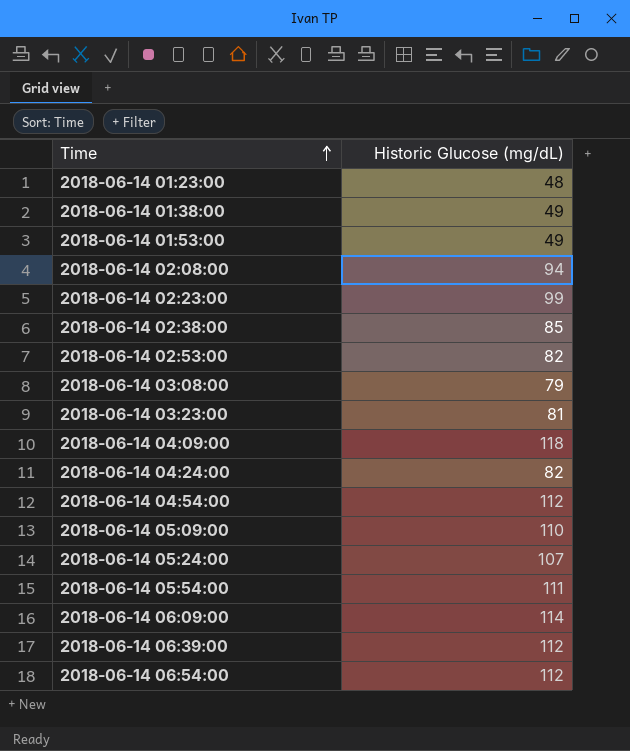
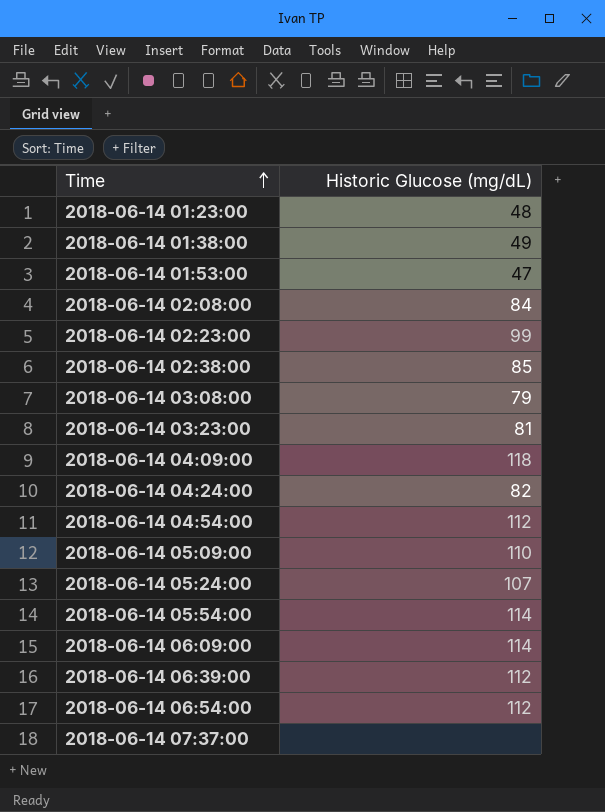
row 2018-06-14 02:53:00: 82 -> none
2018-06-14 01:53:00 | Historic Glucose (mg/dL): 49 -> 47
2018-06-14 02:08:00 | Historic Glucose (mg/dL): 94 -> 84
2018-06-14 05:54:00 | Historic Glucose (mg/dL): 111 -> 114
row 2018-06-14 07:37:00: none -> none

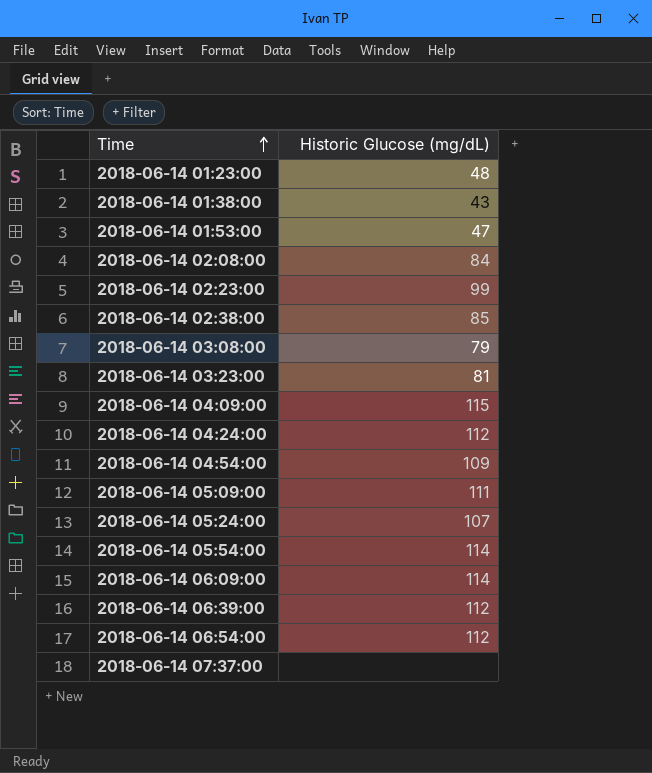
2018-06-14 01:38:00 | Historic Glucose (mg/dL): 49 -> 43
2018-06-14 04:09:00 | Historic Glucose (mg/dL): 118 -> 115
2018-06-14 04:24:00 | Historic Glucose (mg/dL): 82 -> 112
2018-06-14 04:54:00 | Historic Glucose (mg/dL): 112 -> 109
2018-06-14 05:09:00 | Historic Glucose (mg/dL): 110 -> 111

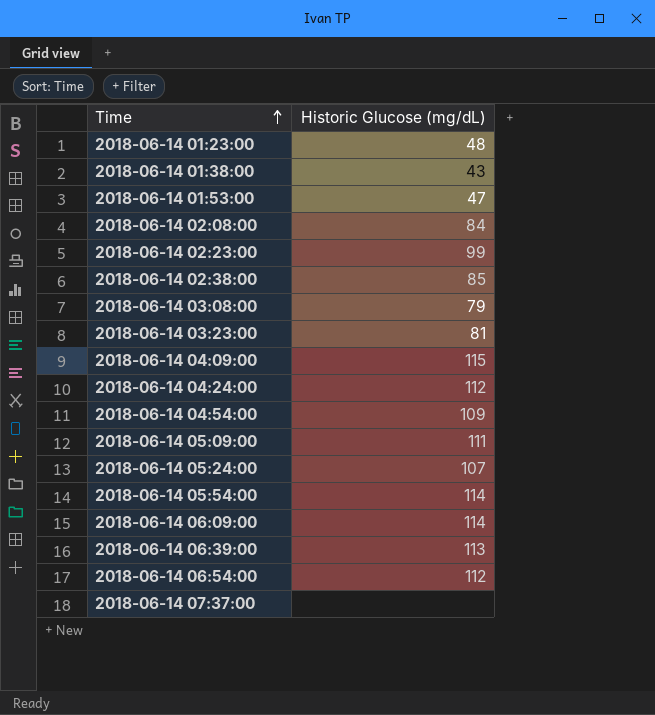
2018-06-14 06:39:00 | Historic Glucose (mg/dL): 112 -> 113

